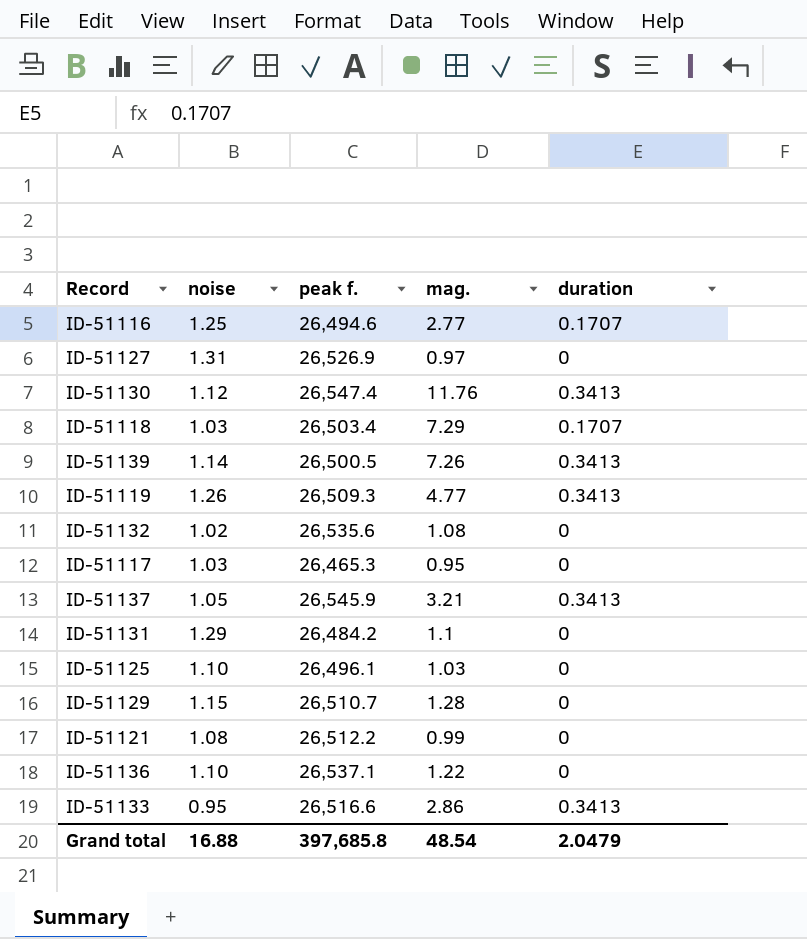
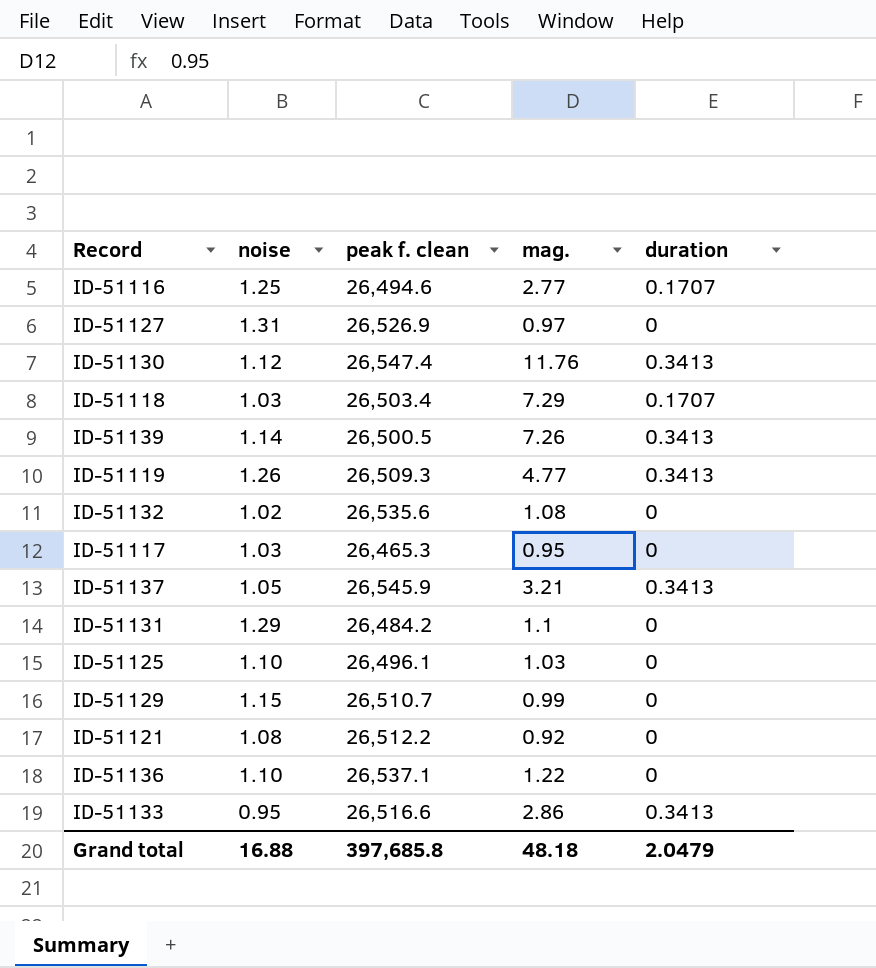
column name: peak f. -> peak f. clean
ID-51129 | mag.: 1.28 -> 0.99
ID-51121 | mag.: 0.99 -> 0.92
Grand total | mag.: 48.54 -> 48.18

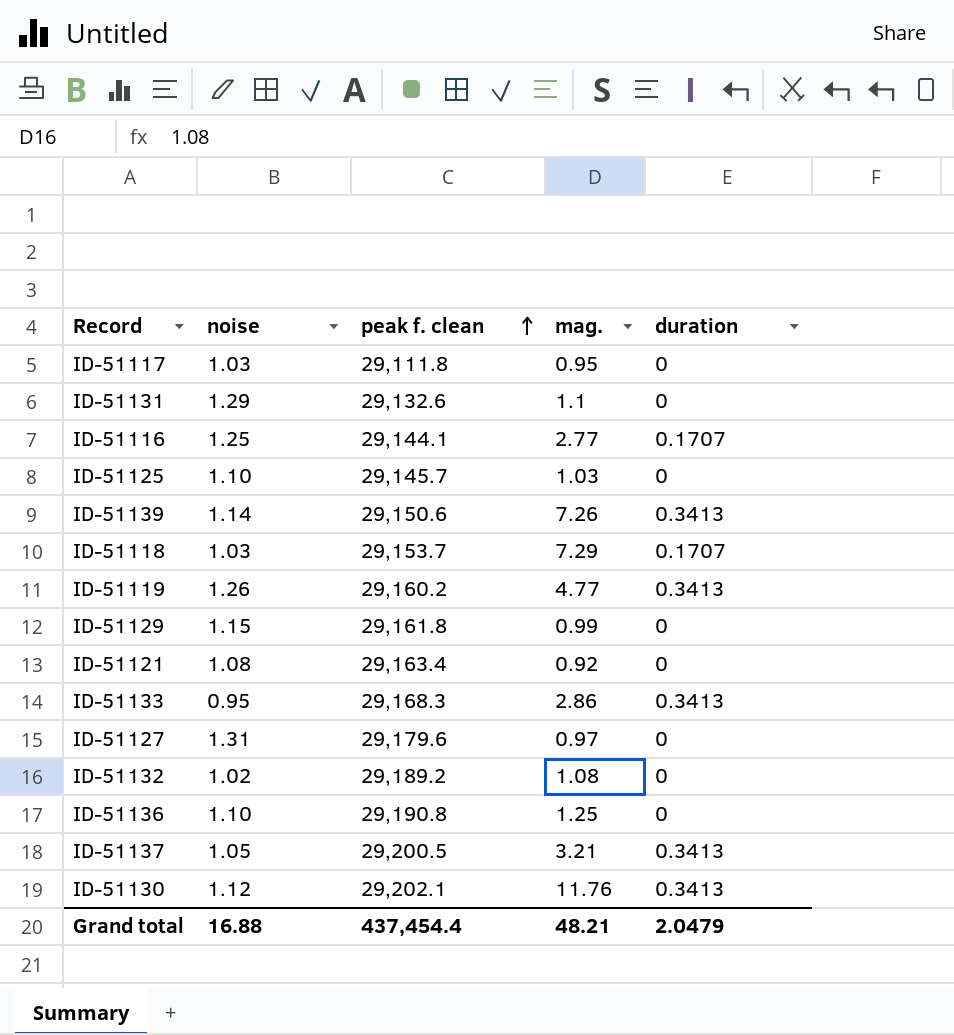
row order: none -> peak f. clean ascending
ID-51117 | peak f. clean: 26,465.3 -> 29,111.8
ID-51131 | peak f. clean: 26,484.2 -> 29,132.6
ID-51116 | peak f. clean: 26,494.6 -> 29,144.1
ID-51125 | peak f. clean: 26,496.1 -> 29,145.7
ID-51139 | peak f. clean: 26,500.5 -> 29,150.6
ID-51118 | peak f. clean: 26,503.4 -> 29,153.7
ID-51119 | peak f. clean: 26,509.3 -> 29,160.2
ID-51129 | peak f. clean: 26,510.7 -> 29,161.8
ID-51121 | peak f. clean: 26,512.2 -> 29,163.4
ID-51133 | peak f. clean: 26,516.6 -> 29,168.3
ID-51127 | peak f. clean: 26,526.9 -> 29,179.6
ID-51132 | peak f. clean: 26,535.6 -> 29,189.2
ID-51136 | peak f. clean: 26,537.1 -> 29,190.8
ID-51136 | mag.: 1.22 -> 1.25
ID-51137 | peak f. clean: 26,545.9 -> 29,200.5
ID-51130 | peak f. clean: 26,547.4 -> 29,202.1
Grand total | peak f. clean: 397,685.8 -> 437,454.4
Grand total | mag.: 48.18 -> 48.21

